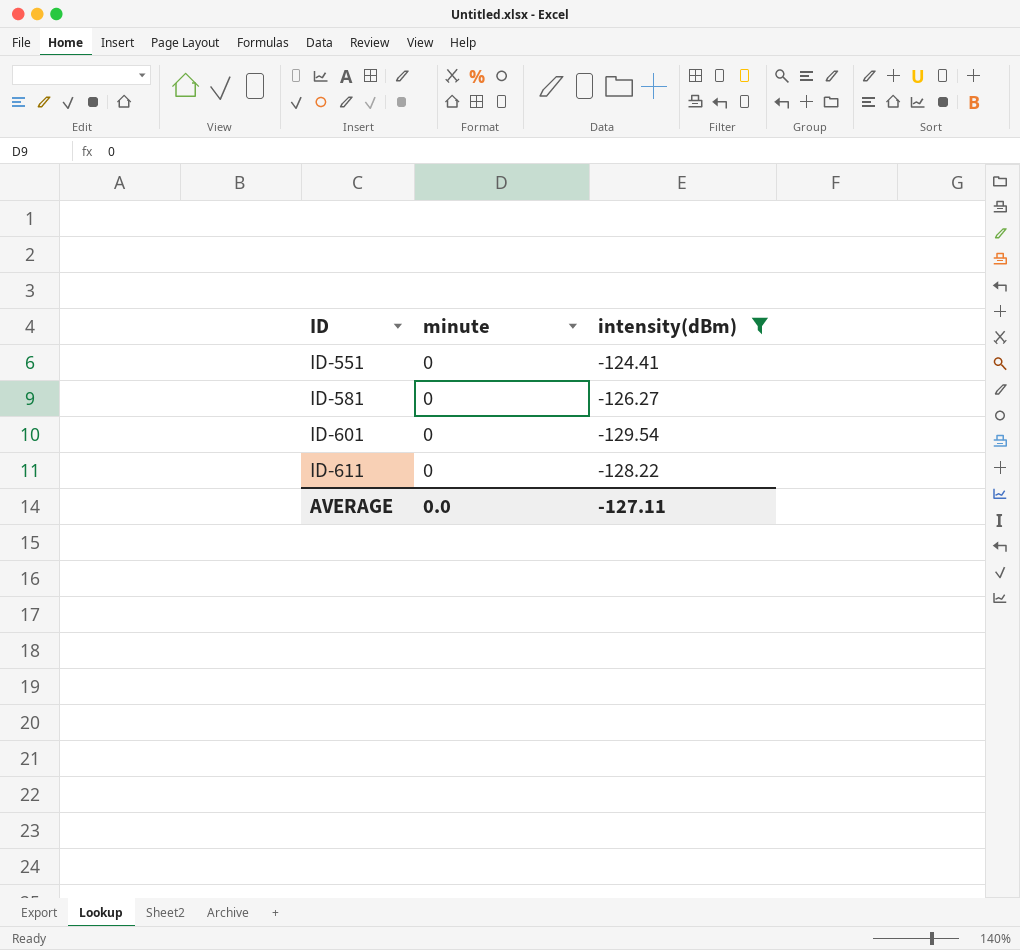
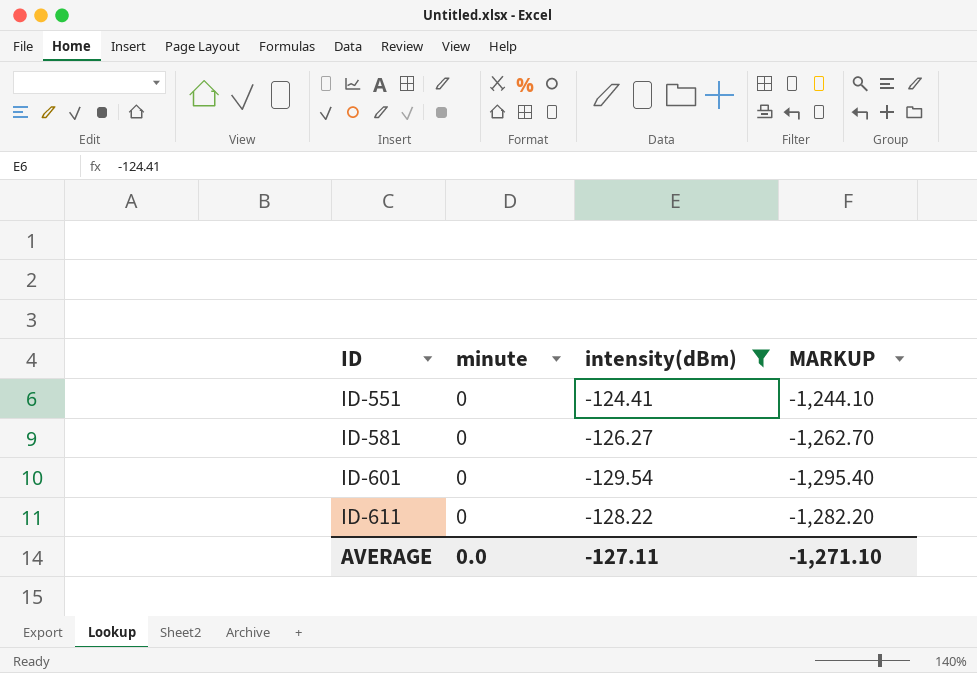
column MARKUP | formula: none -> [intensity(dBm)] * 10

